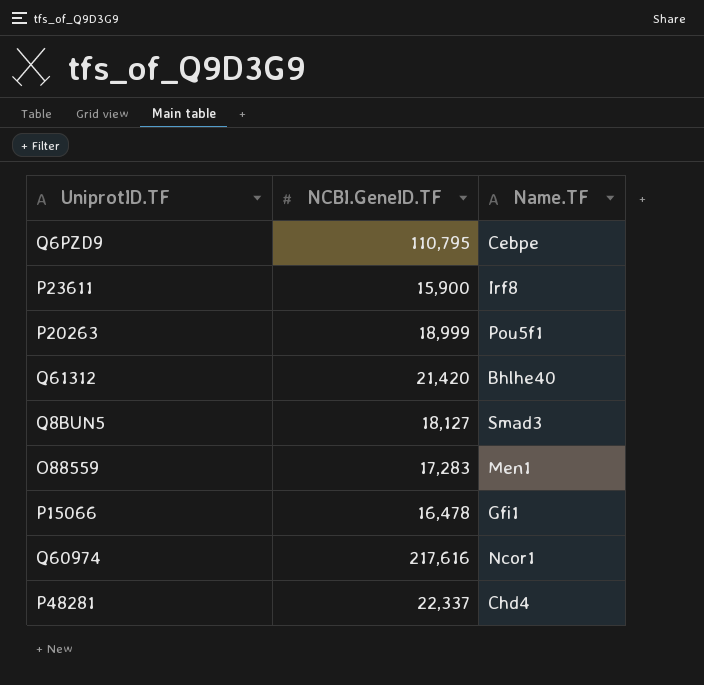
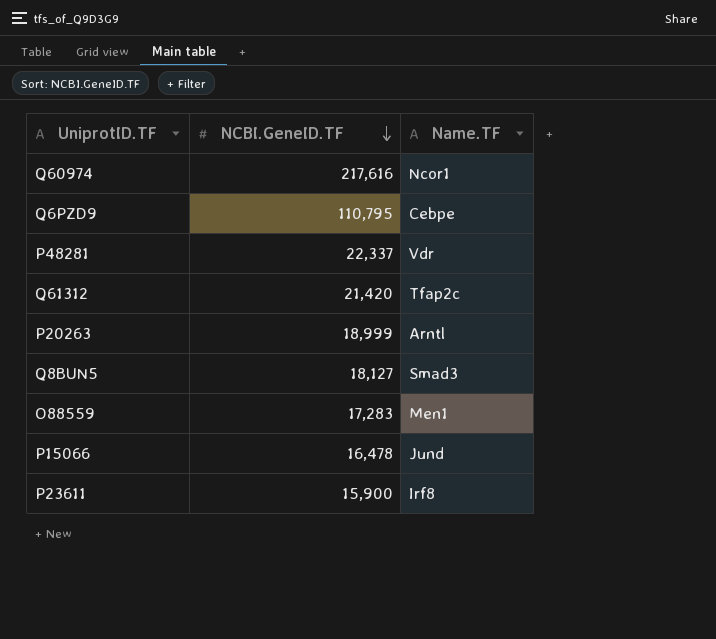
row order: none -> NCBI.GeneID.TF descending
P48281 | Name.TF: Chd4 -> Vdr
Q61312 | Name.TF: Bhlhe40 -> Tfap2c
P20263 | Name.TF: Pou5f1 -> Arntl
P15066 | Name.TF: Gfi1 -> Jund

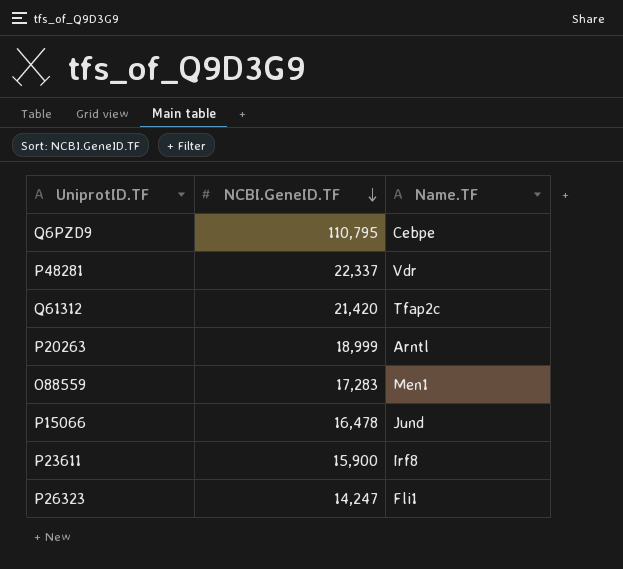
row Q60974: 217,616 | Ncor1 -> none
row Q8BUN5: 18,127 | Smad3 -> none
row P26323: none -> 14,247 | Fli1

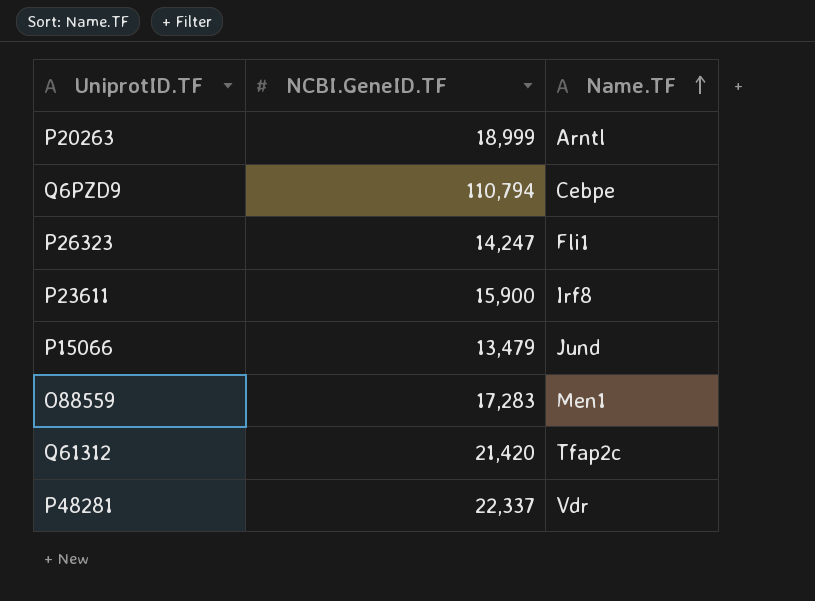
row order: NCBI.GeneID.TF descending -> Name.TF ascending
Q6PZD9 | NCBI.GeneID.TF: 110,795 -> 110,794
P15066 | NCBI.GeneID.TF: 16,478 -> 13,479

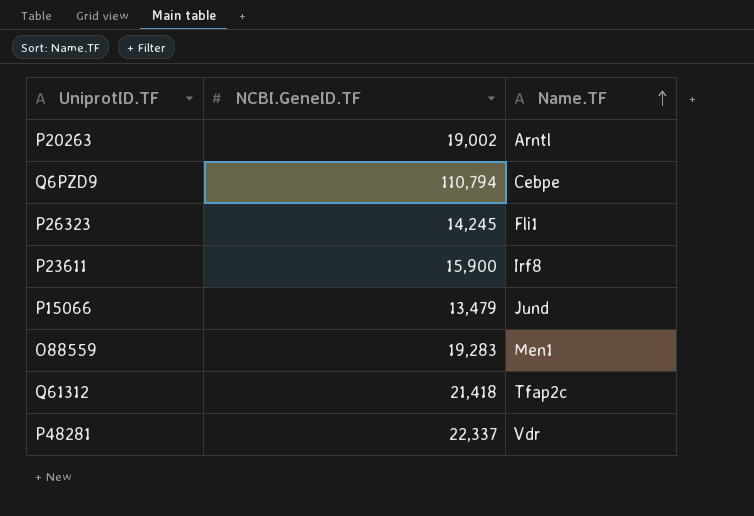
P20263 | NCBI.GeneID.TF: 18,999 -> 19,002
P26323 | NCBI.GeneID.TF: 14,247 -> 14,245
O88559 | NCBI.GeneID.TF: 17,283 -> 19,283
Q61312 | NCBI.GeneID.TF: 21,420 -> 21,418

